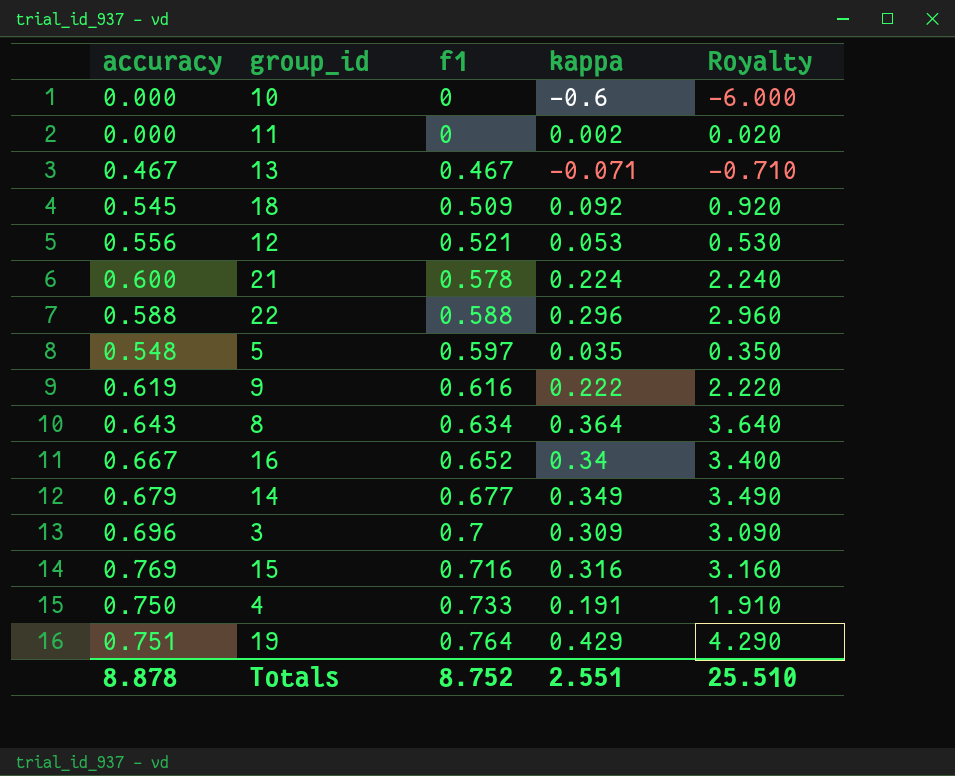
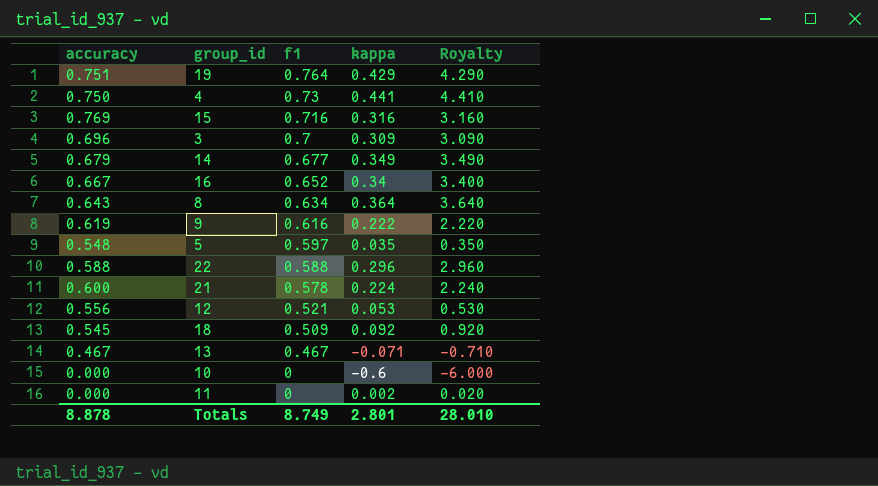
row order: f1 ascending -> f1 descending
4 | f1: 0.733 -> 0.73
4 | kappa: 0.191 -> 0.441
4 | Royalty: 1.910 -> 4.410
Totals | f1: 8.752 -> 8.749
Totals | kappa: 2.551 -> 2.801
Totals | Royalty: 25.510 -> 28.010

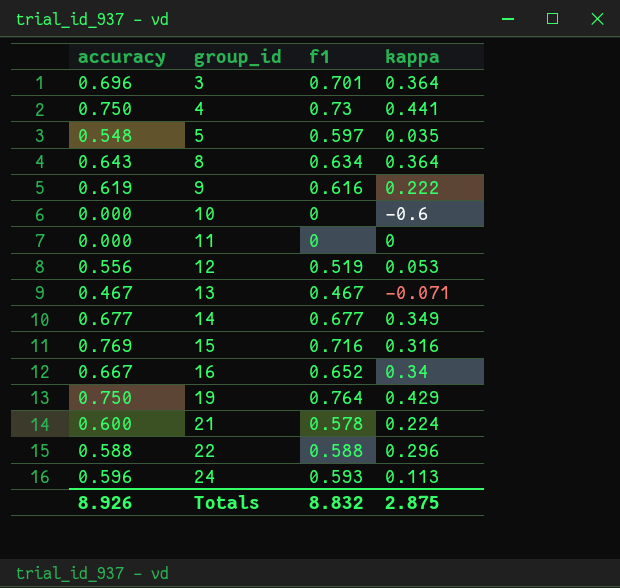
row order: f1 descending -> group_id ascending
column Royalty | formula: [kappa] * 10 -> none
row 18: 0.545 | 0.509 | 0.092 | 0.920 -> none
3 | f1: 0.7 -> 0.701
3 | kappa: 0.309 -> 0.364
11 | kappa: 0.002 -> 0
12 | f1: 0.521 -> 0.519
14 | accuracy: 0.679 -> 0.677
19 | accuracy: 0.751 -> 0.750
row 24: none -> 0.596 | 0.593 | 0.113
Totals | accuracy: 8.878 -> 8.926
Totals | f1: 8.749 -> 8.832
Totals | kappa: 2.801 -> 2.875

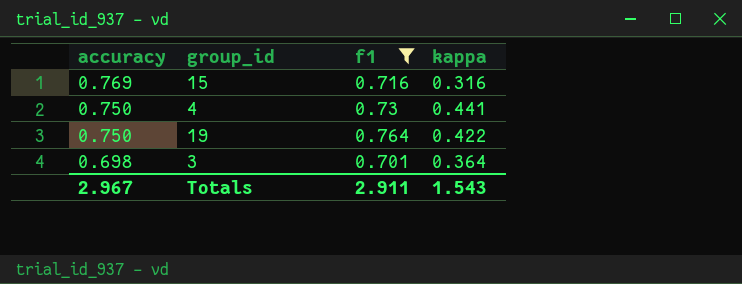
filter: none -> f1 >= 0.701
row order: group_id ascending -> accuracy descending
19 | kappa: 0.429 -> 0.422
3 | accuracy: 0.696 -> 0.698
Totals | accuracy: 8.926 -> 2.967
Totals | f1: 8.832 -> 2.911
Totals | kappa: 2.875 -> 1.543

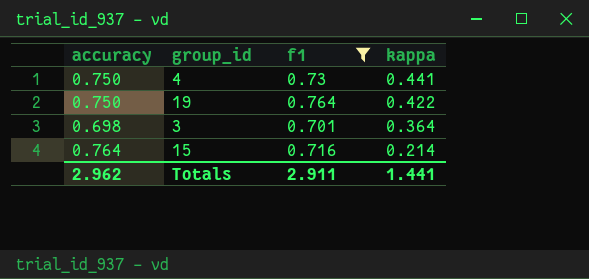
row order: accuracy descending -> kappa descending
15 | accuracy: 0.769 -> 0.764
15 | kappa: 0.316 -> 0.214
Totals | accuracy: 2.967 -> 2.962
Totals | kappa: 1.543 -> 1.441

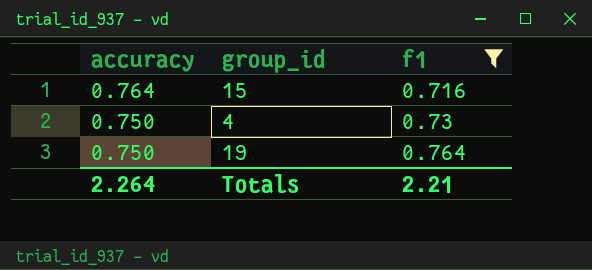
row order: kappa descending -> accuracy descending
column kappa | position: 4 -> none
row 3: 0.698 | 0.701 | 0.364 -> none
Totals | accuracy: 2.962 -> 2.264
Totals | f1: 2.911 -> 2.21

